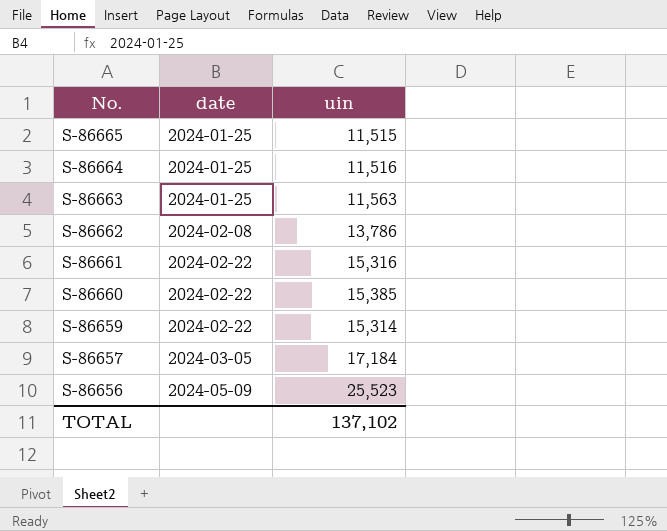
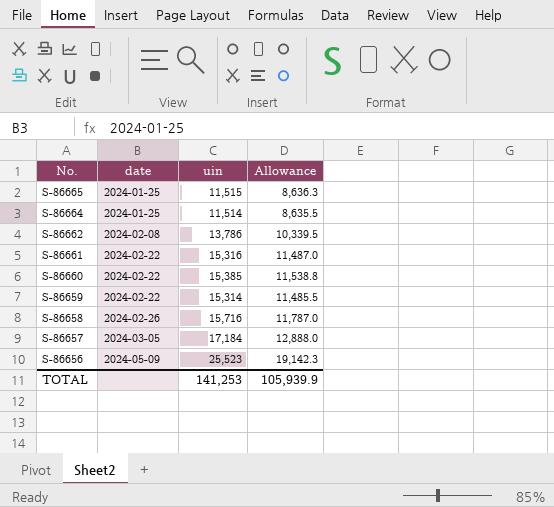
column Allowance | formula: none -> [uin] * 0.75
row S-86663: 2024-01-25 | 11,563 -> none
S-86664 | uin: 11,516 -> 11,514
row S-86658: none -> 2024-02-26 | 15,716 | 11,787.0
TOTAL | uin: 137,102 -> 141,253

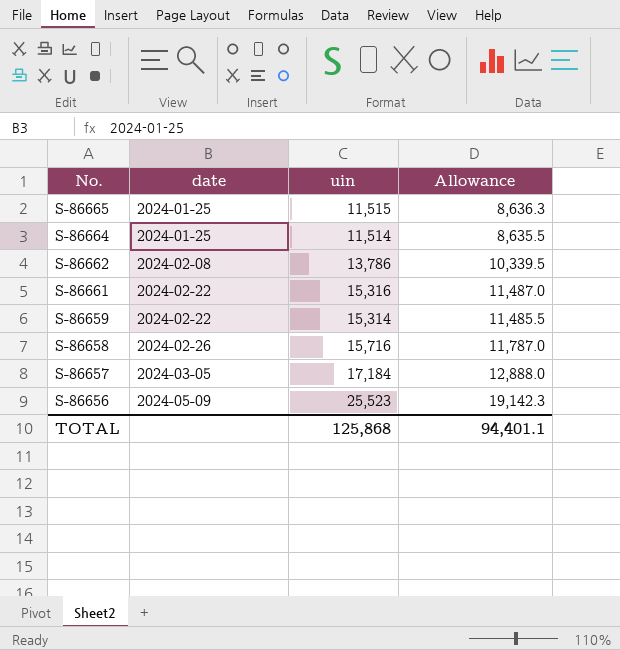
row S-86660: 2024-02-22 | 15,385 | 11,538.8 -> none
TOTAL | uin: 141,253 -> 125,868
TOTAL | Allowance: 105,939.9 -> 94,401.1

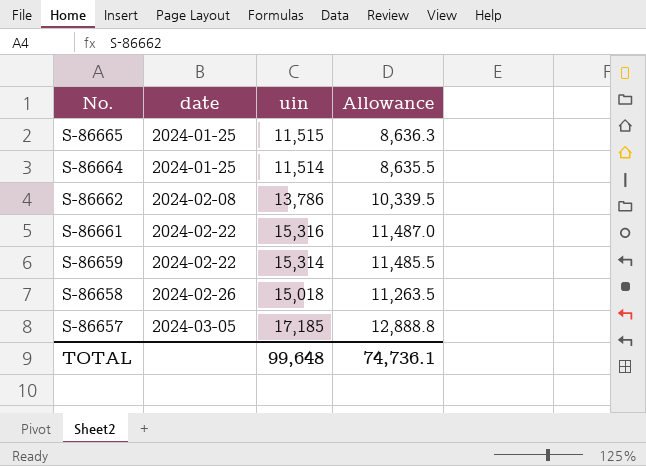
row S-86656: 2024-05-09 | 25,523 | 19,142.3 -> none
S-86658 | uin: 15,716 -> 15,018
S-86658 | Allowance: 11,787.0 -> 11,263.5
S-86657 | uin: 17,184 -> 17,185
S-86657 | Allowance: 12,888.0 -> 12,888.8
TOTAL | uin: 125,868 -> 99,648
TOTAL | Allowance: 94,401.1 -> 74,736.1

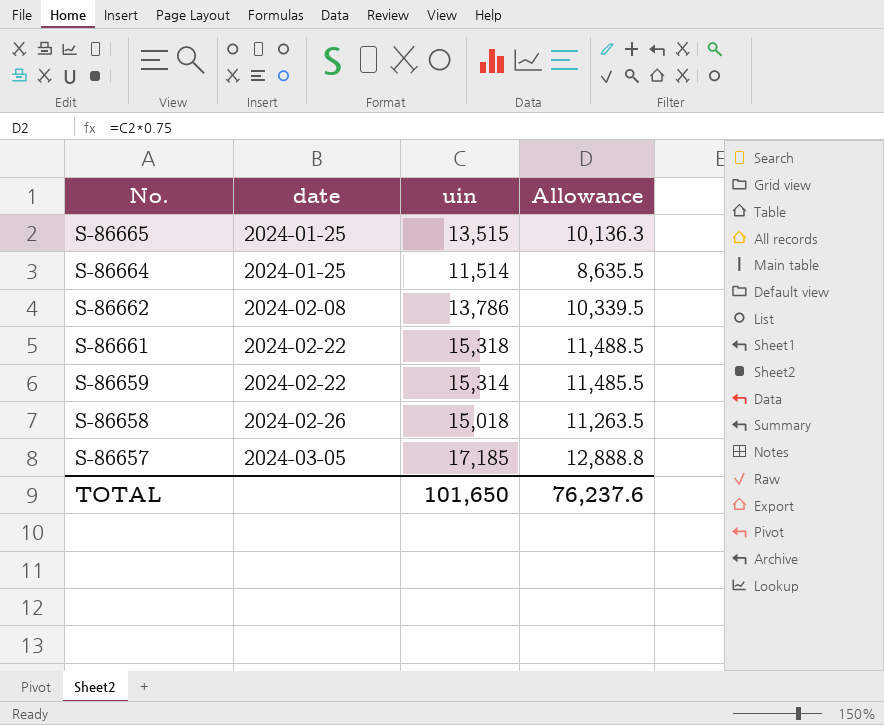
S-86665 | uin: 11,515 -> 13,515
S-86665 | Allowance: 8,636.3 -> 10,136.3
S-86661 | uin: 15,316 -> 15,318
S-86661 | Allowance: 11,487.0 -> 11,488.5
TOTAL | uin: 99,648 -> 101,650
TOTAL | Allowance: 74,736.1 -> 76,237.6

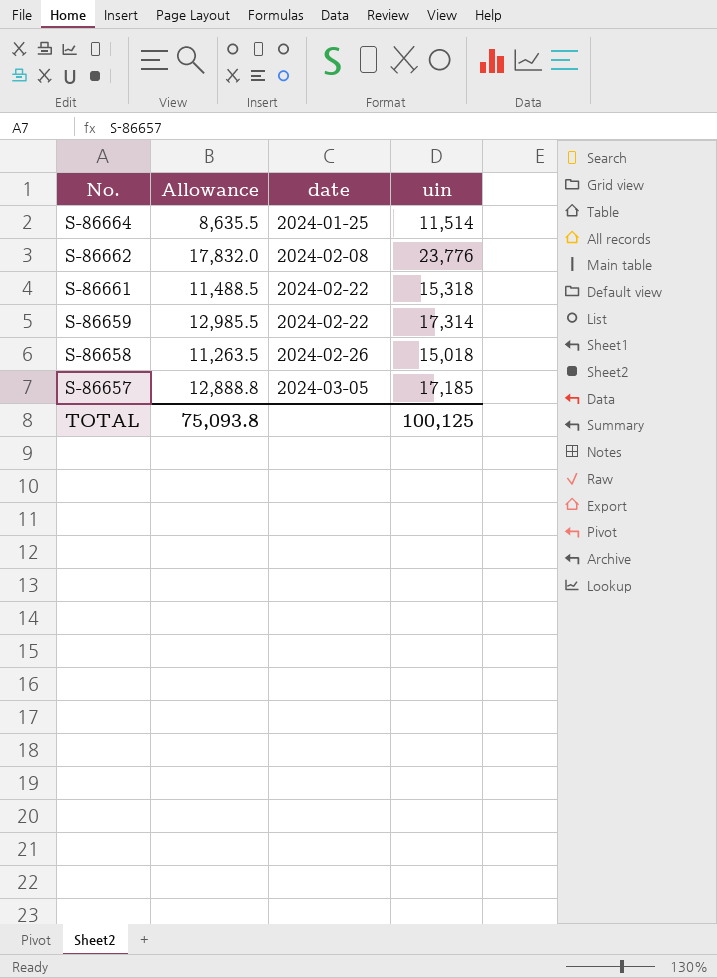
column Allowance | position: 4 -> 2
row S-86665: 2024-01-25 | 13,515 | 10,136.3 -> none
S-86662 | Allowance: 10,339.5 -> 17,832.0
S-86662 | uin: 13,786 -> 23,776
S-86659 | Allowance: 11,485.5 -> 12,985.5
S-86659 | uin: 15,314 -> 17,314
TOTAL | Allowance: 76,237.6 -> 75,093.8
TOTAL | uin: 101,650 -> 100,125

